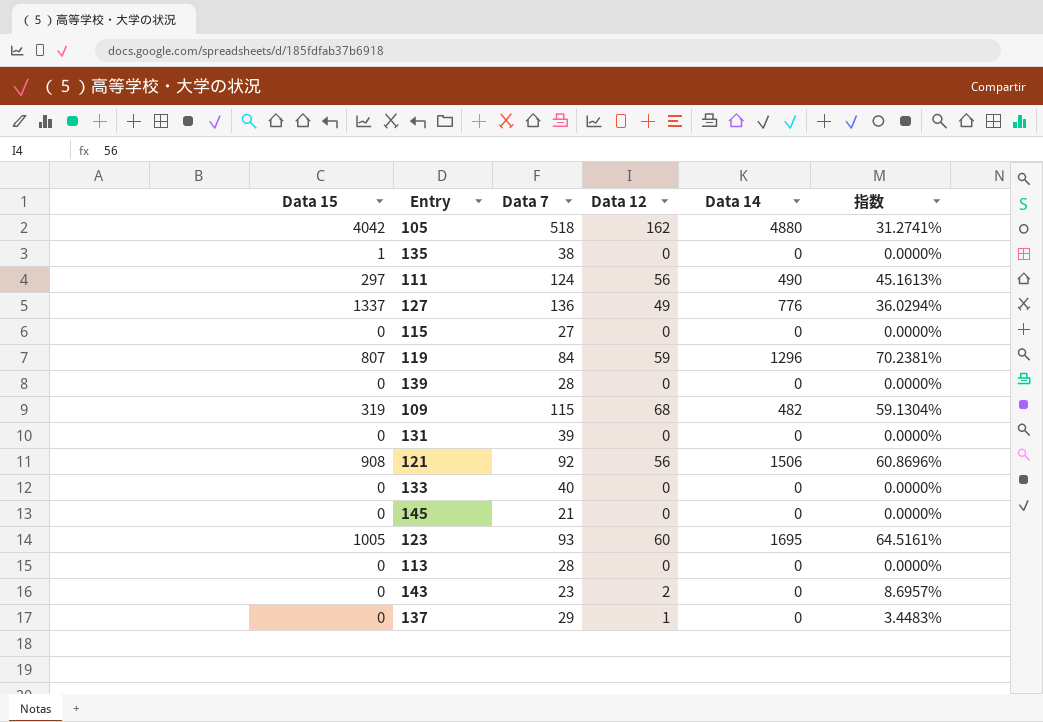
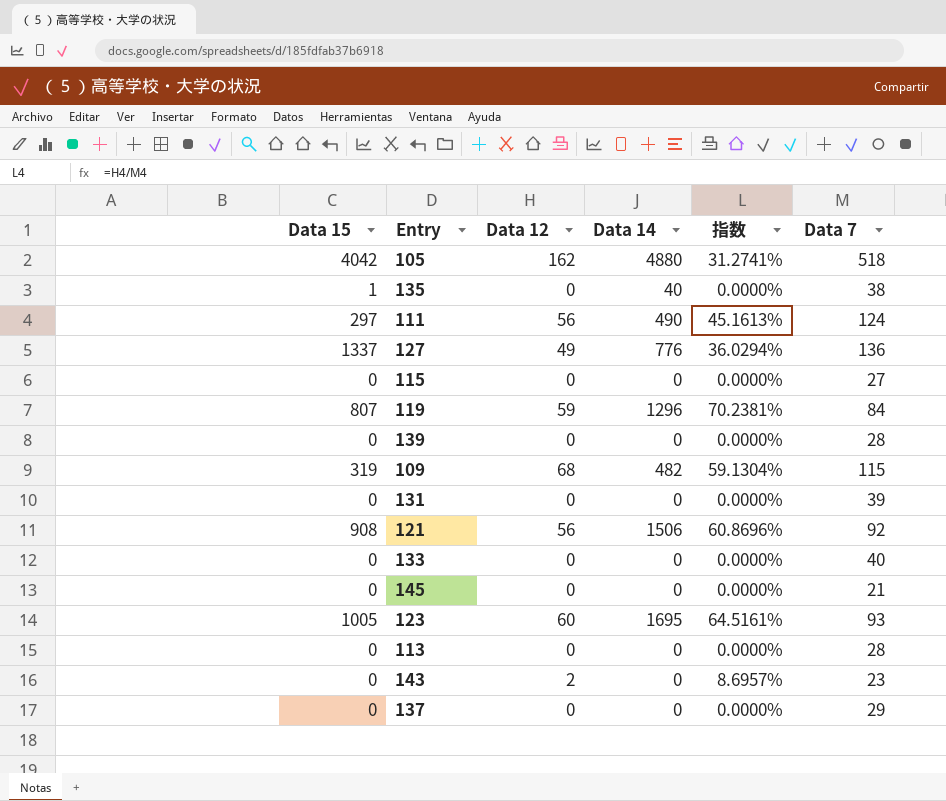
column Data 7 | position: 3 -> 6
135 | Data 14: 0 -> 40
137 | Data 12: 1 -> 0
137 | 指数: 3.4483% -> 0.0000%

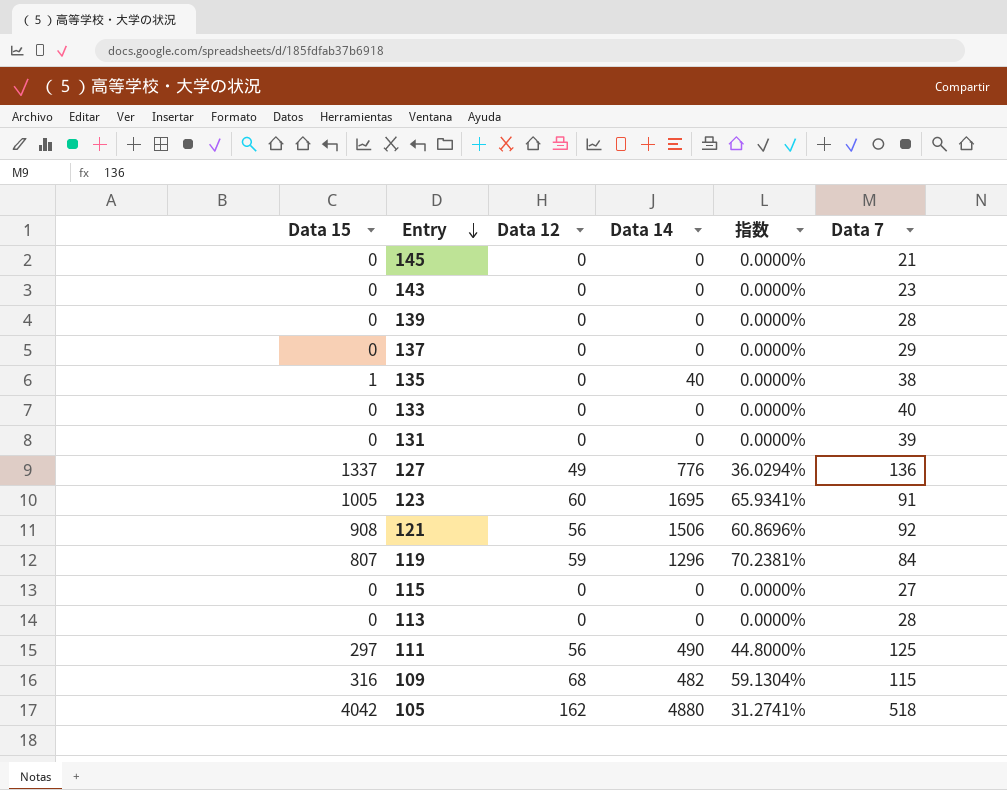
row order: none -> Entry descending
143 | Data 12: 2 -> 0
143 | 指数: 8.6957% -> 0.0000%
123 | 指数: 64.5161% -> 65.9341%
123 | Data 7: 93 -> 91
111 | 指数: 45.1613% -> 44.8000%
111 | Data 7: 124 -> 125
109 | Data 15: 319 -> 316

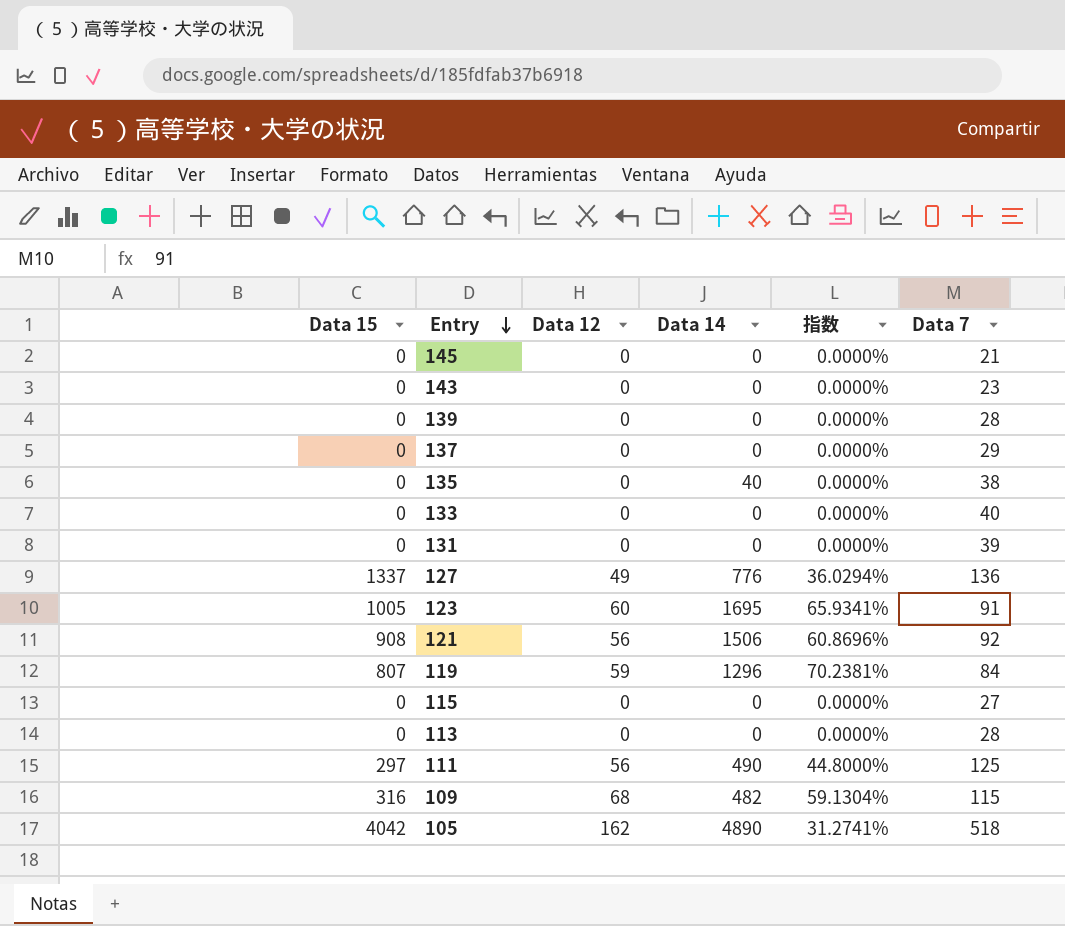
135 | Data 15: 1 -> 0
105 | Data 14: 4880 -> 4890

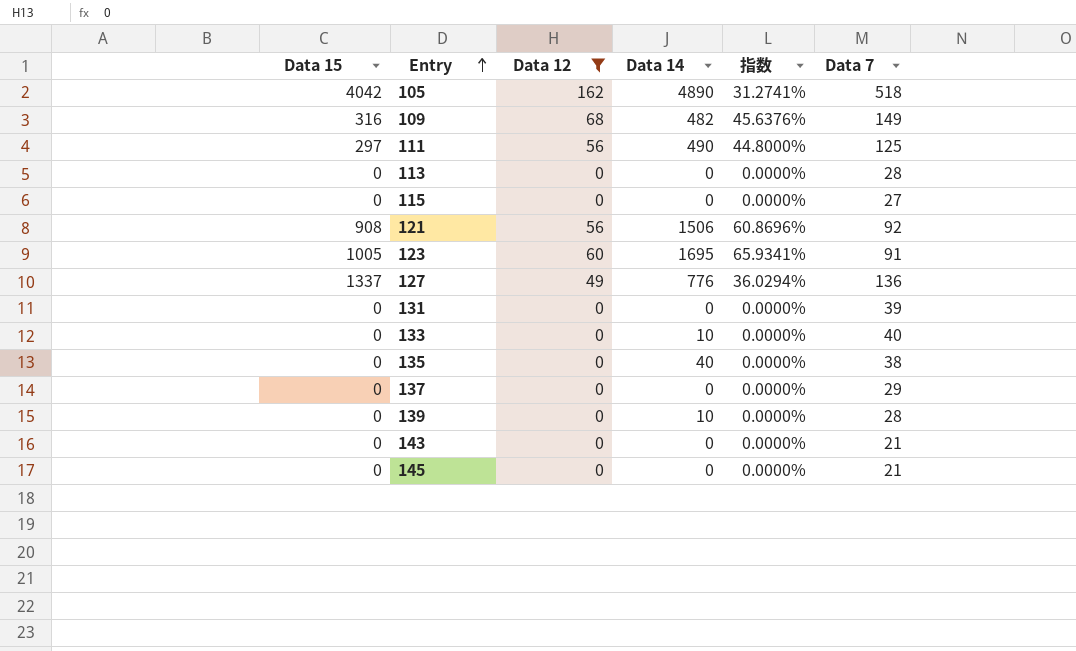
filter: none -> Data 12 != 59
row order: Entry descending -> Entry ascending
109 | 指数: 59.1304% -> 45.6376%
109 | Data 7: 115 -> 149
133 | Data 14: 0 -> 10
139 | Data 14: 0 -> 10
143 | Data 7: 23 -> 21

